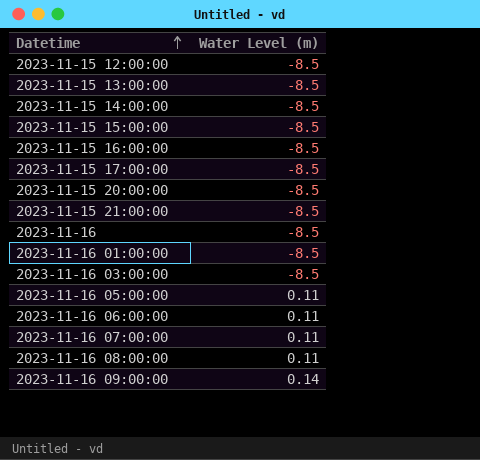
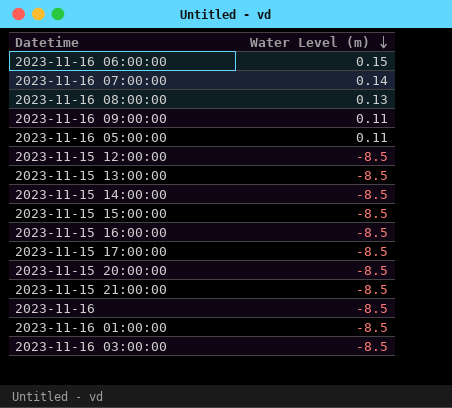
row order: Datetime ascending -> Water Level (m) descending
2023-11-16 06:00:00 | Water Level (m): 0.11 -> 0.15
2023-11-16 07:00:00 | Water Level (m): 0.11 -> 0.14
2023-11-16 08:00:00 | Water Level (m): 0.11 -> 0.13
2023-11-16 09:00:00 | Water Level (m): 0.14 -> 0.11

